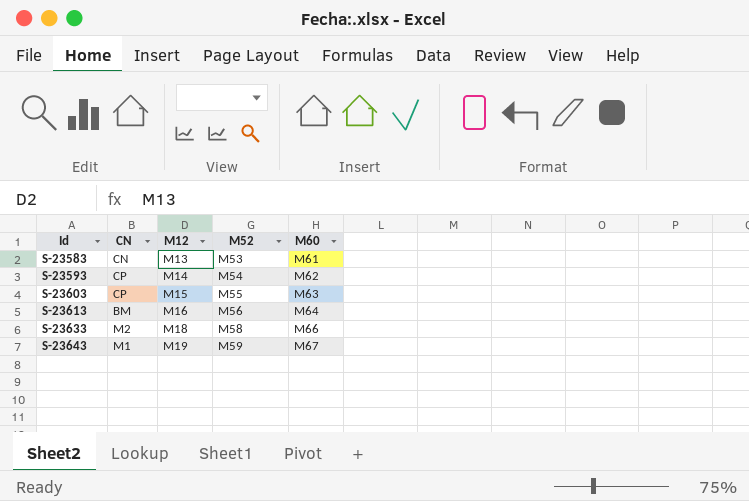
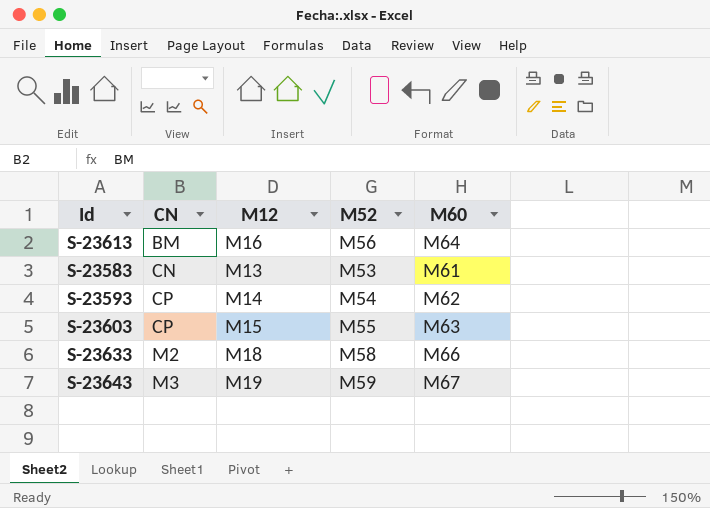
row order: Id ascending -> CN ascending
S-23643 | CN: M1 -> M3

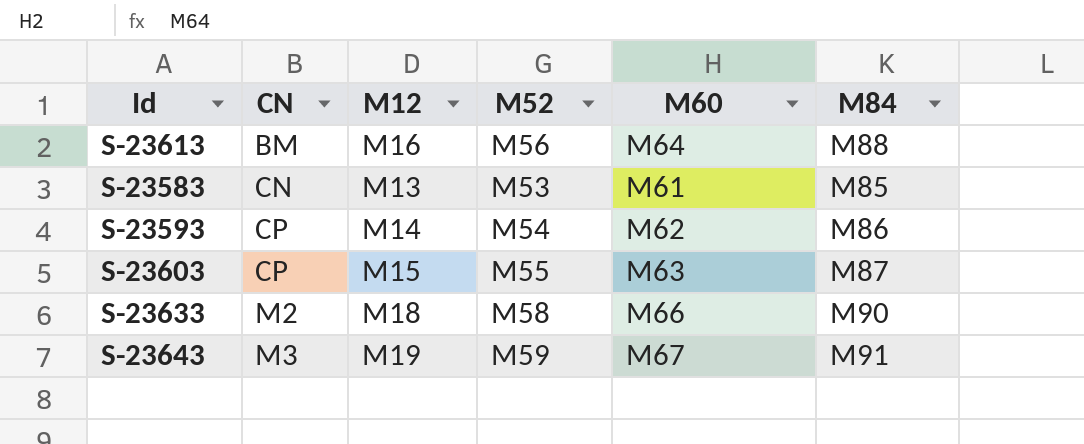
column M84 | position: none -> 6

